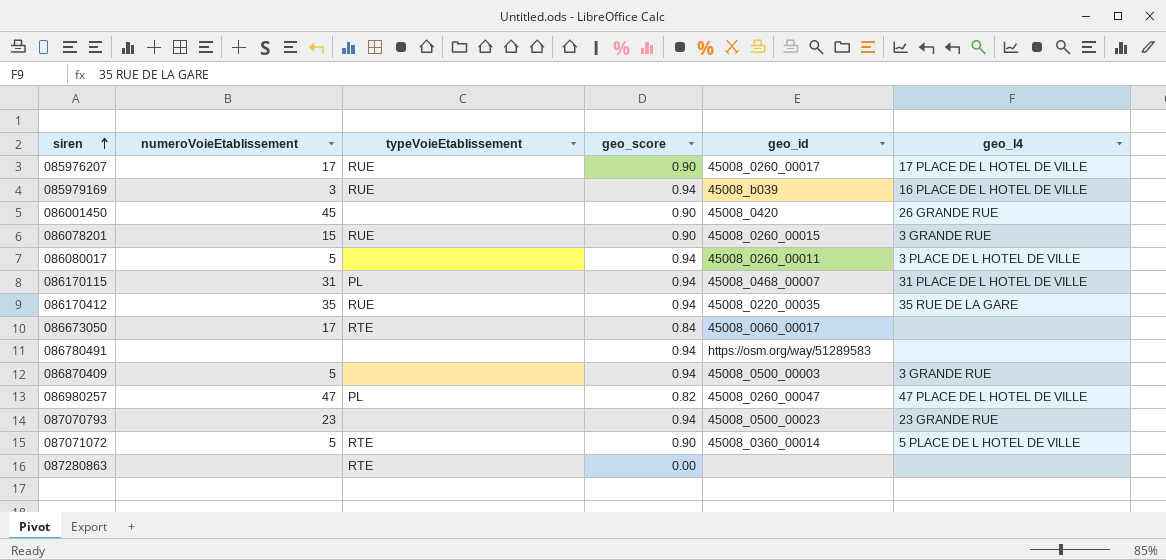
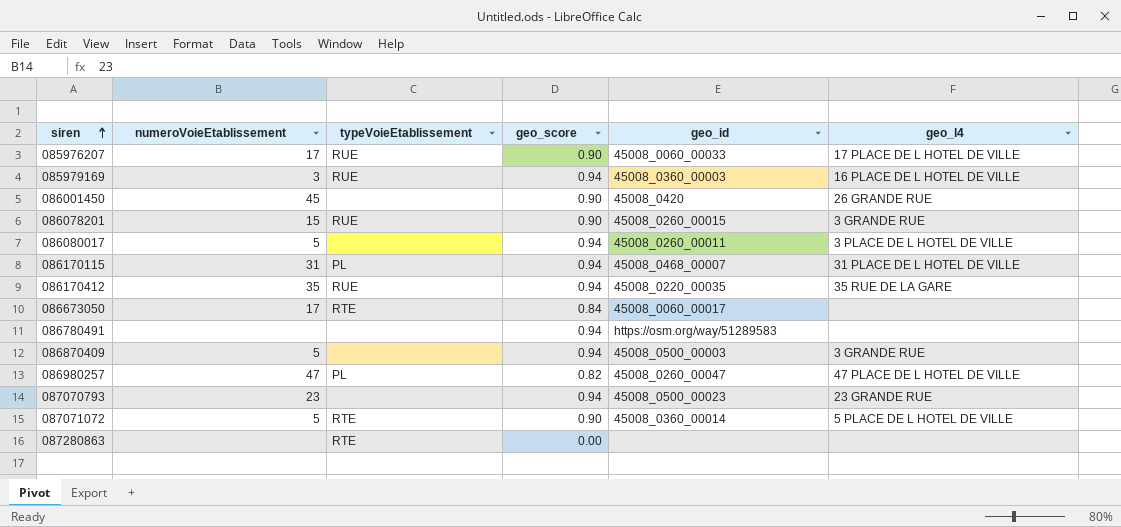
085976207 | geo_id: 45008_0260_00017 -> 45008_0060_00033
085979169 | geo_id: 45008_b039 -> 45008_0360_00003

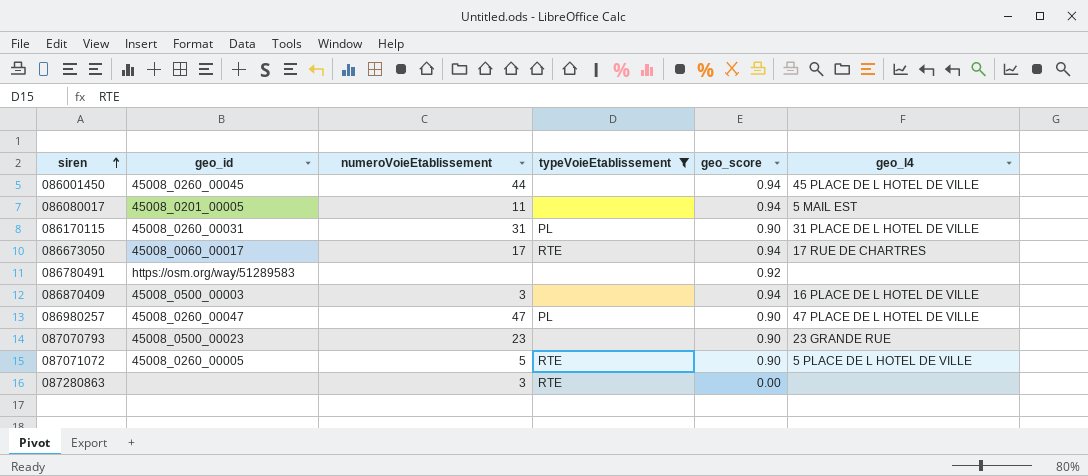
filter: none -> typeVoieEtablissement != RUE
column geo_id | position: 5 -> 2
086001450 | geo_id: 45008_0420 -> 45008_0260_00045
086001450 | numeroVoieEtablissement: 45 -> 44
086001450 | geo_score: 0.90 -> 0.94
086001450 | geo_l4: 26 GRANDE RUE -> 45 PLACE DE L HOTEL DE VILLE
086080017 | geo_id: 45008_0260_00011 -> 45008_0201_00005
086080017 | numeroVoieEtablissement: 5 -> 11
086080017 | geo_l4: 3 PLACE DE L HOTEL DE VILLE -> 5 MAIL EST
086170115 | geo_id: 45008_0468_00007 -> 45008_0260_00031
086170115 | geo_score: 0.94 -> 0.90
086673050 | geo_score: 0.84 -> 0.94
086673050 | geo_l4: none -> 17 RUE DE CHARTRES
086780491 | geo_score: 0.94 -> 0.92
086870409 | numeroVoieEtablissement: 5 -> 3
086870409 | geo_l4: 3 GRANDE RUE -> 16 PLACE DE L HOTEL DE VILLE
086980257 | geo_score: 0.82 -> 0.90
087070793 | geo_score: 0.94 -> 0.90
087071072 | geo_id: 45008_0360_00014 -> 45008_0260_00005
087280863 | numeroVoieEtablissement: none -> 3

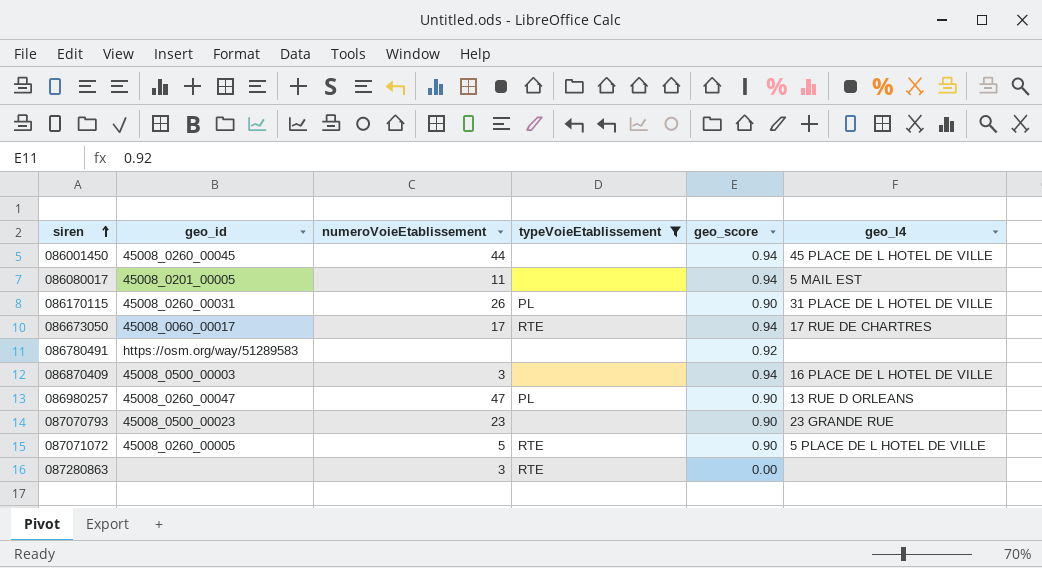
086170115 | numeroVoieEtablissement: 31 -> 26
086980257 | geo_l4: 47 PLACE DE L HOTEL DE VILLE -> 13 RUE D ORLEANS

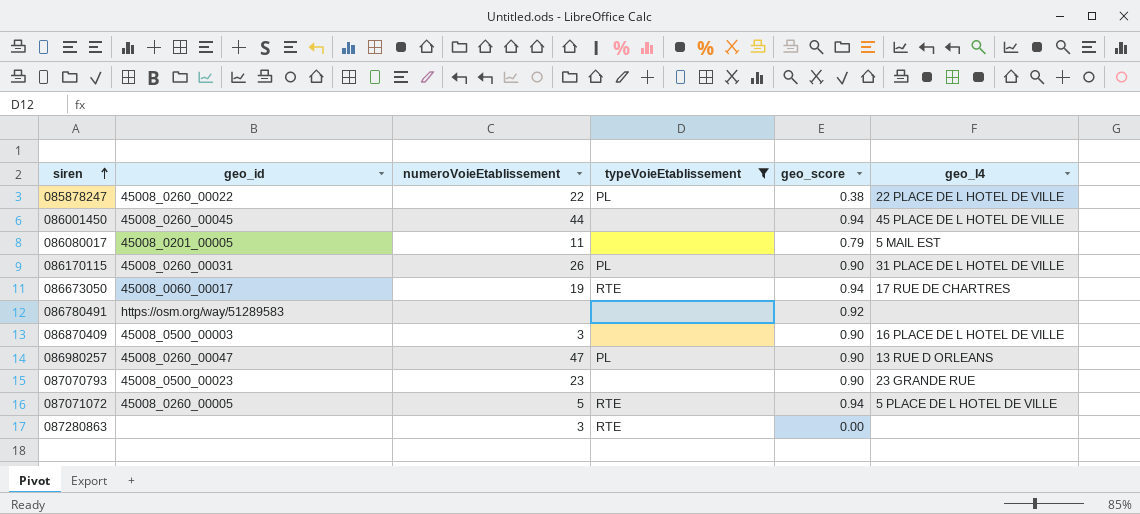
row 085878247: none -> 45008_0260_00022 | 22 | PL | 0.38 | 22 PLACE DE L HOTEL DE VILLE
086080017 | geo_score: 0.94 -> 0.79
086673050 | numeroVoieEtablissement: 17 -> 19
086870409 | geo_score: 0.94 -> 0.90
087071072 | geo_score: 0.90 -> 0.94

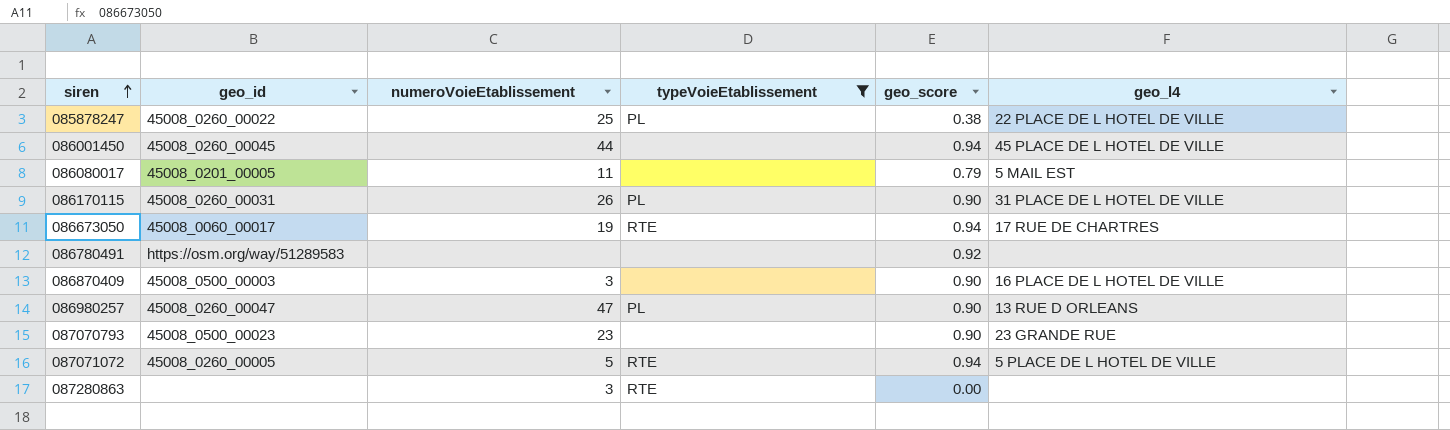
085878247 | numeroVoieEtablissement: 22 -> 25

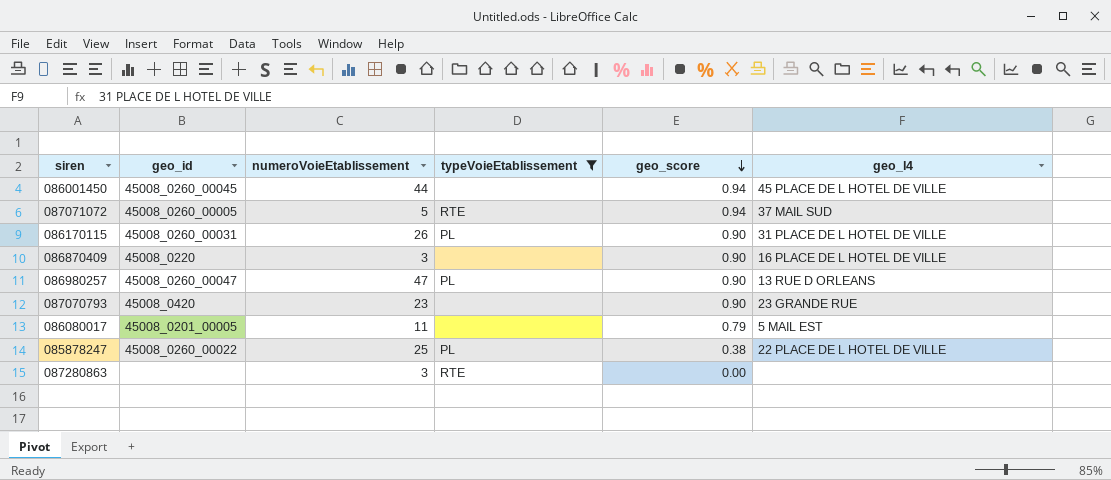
row order: siren ascending -> geo_score descending
row 086673050: 45008_0060_00017 | 19 | RTE | 0.94 | 17 RUE DE CHARTRES -> none
row 086780491: https://osm.org/way/51289583 | none | none | 0.92 | none -> none
087071072 | geo_l4: 5 PLACE DE L HOTEL DE VILLE -> 37 MAIL SUD
086870409 | geo_id: 45008_0500_00003 -> 45008_0220
087070793 | geo_id: 45008_0500_00023 -> 45008_0420

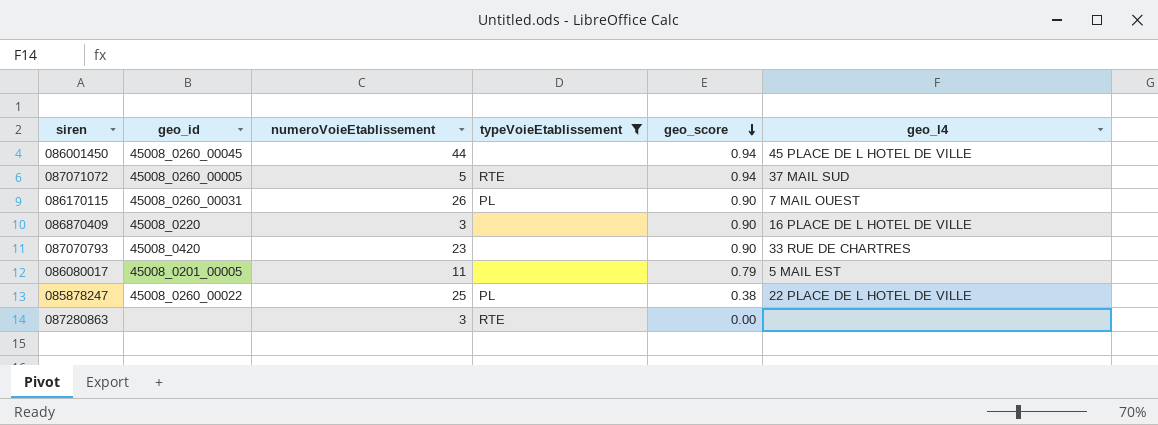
row 086980257: 45008_0260_00047 | 47 | PL | 0.90 | 13 RUE D ORLEANS -> none
086170115 | geo_l4: 31 PLACE DE L HOTEL DE VILLE -> 7 MAIL OUEST
087070793 | geo_l4: 23 GRANDE RUE -> 33 RUE DE CHARTRES

